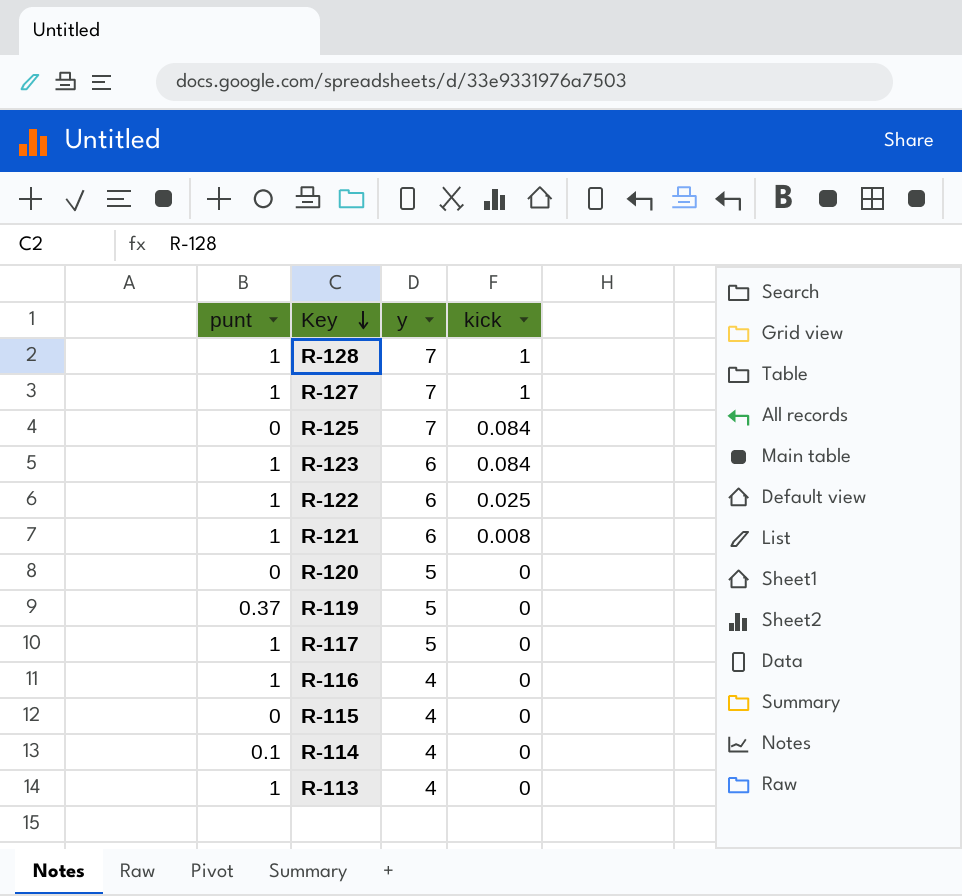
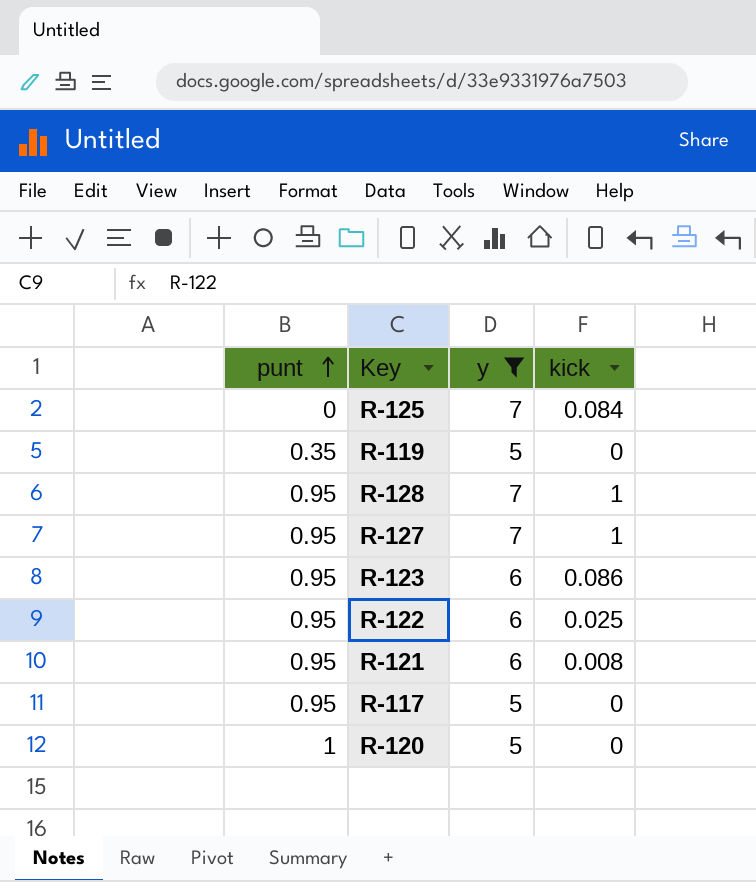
filter: none -> y != 4
row order: Key descending -> punt ascending
R-119 | punt: 0.37 -> 0.35
R-128 | punt: 1 -> 0.95
R-127 | punt: 1 -> 0.95
R-123 | punt: 1 -> 0.95
R-123 | kick: 0.084 -> 0.086
R-122 | punt: 1 -> 0.95
R-121 | punt: 1 -> 0.95
R-117 | punt: 1 -> 0.95
R-120 | punt: 0 -> 1

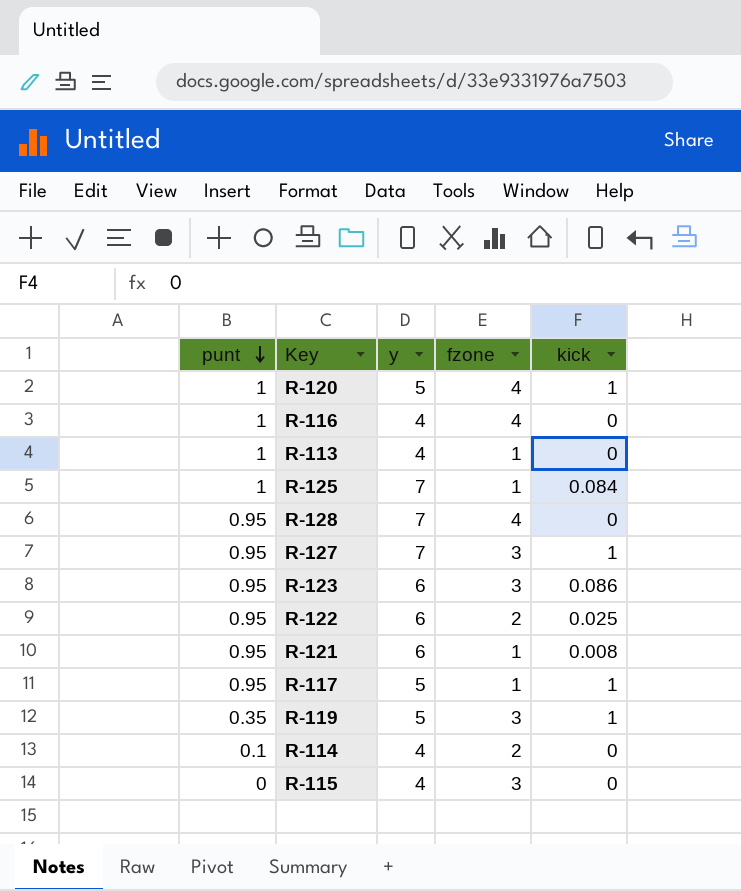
filter: y != 4 -> none
row order: punt ascending -> punt descending
column fzone | position: none -> 4
R-120 | kick: 0 -> 1
R-125 | punt: 0 -> 1
R-128 | kick: 1 -> 0
R-117 | kick: 0 -> 1
R-119 | kick: 0 -> 1

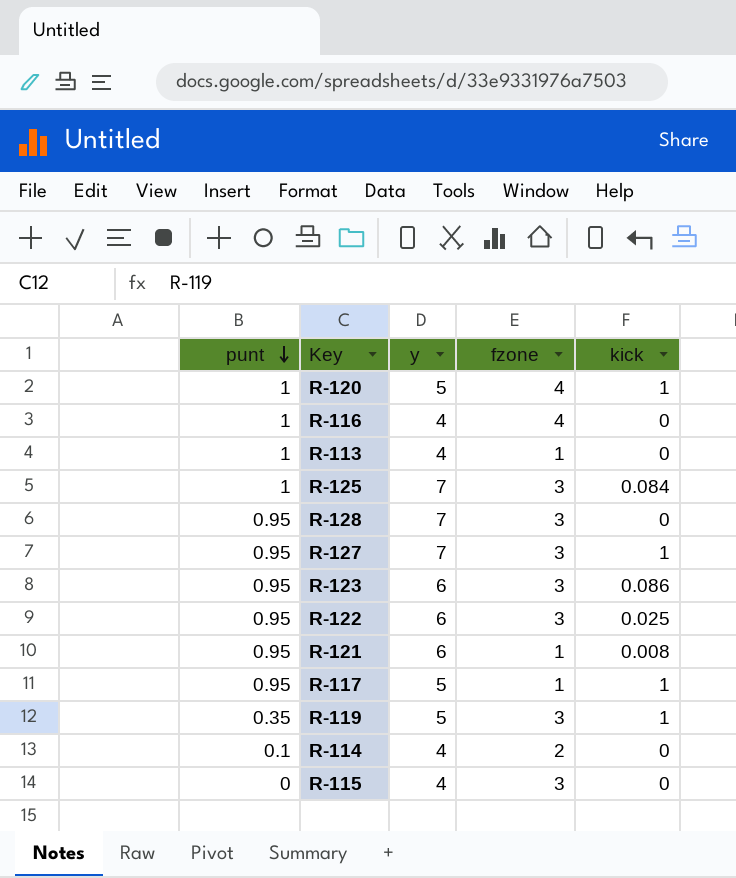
R-125 | fzone: 1 -> 3
R-128 | fzone: 4 -> 3
R-122 | fzone: 2 -> 3

